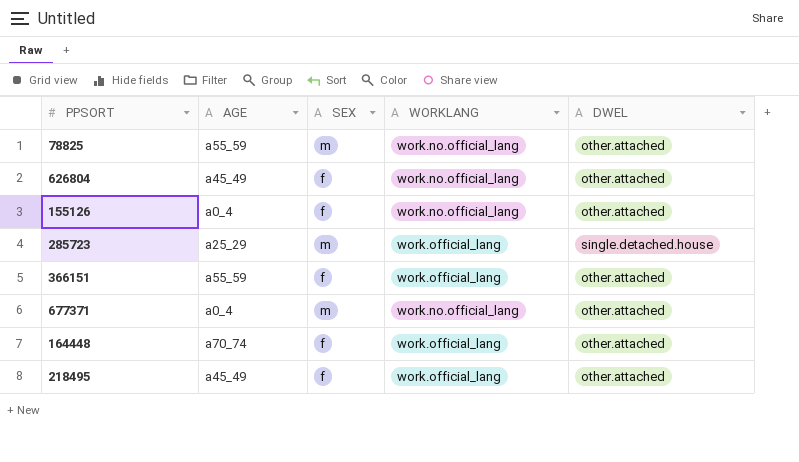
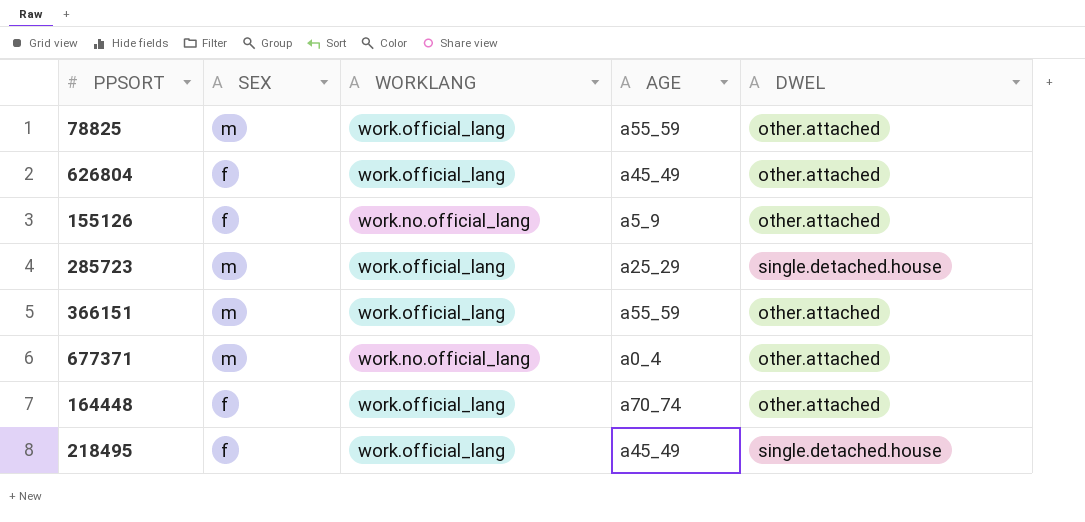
column AGE | position: 2 -> 4
78825 | WORKLANG: work.no.official_lang -> work.official_lang
626804 | WORKLANG: work.no.official_lang -> work.official_lang
155126 | AGE: a0_4 -> a5_9
366151 | SEX: f -> m
218495 | DWEL: other.attached -> single.detached.house

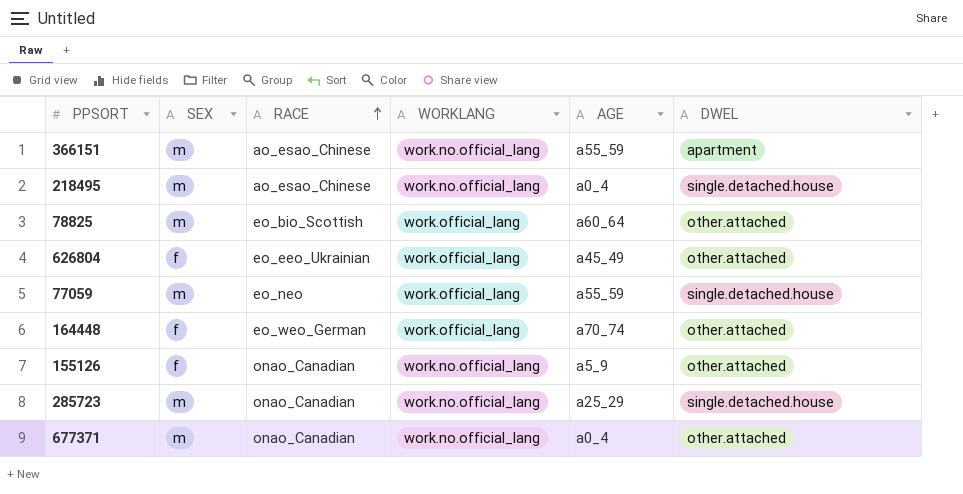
row order: none -> RACE ascending
column RACE | position: none -> 3
366151 | WORKLANG: work.official_lang -> work.no.official_lang
366151 | DWEL: other.attached -> apartment
218495 | SEX: f -> m
218495 | WORKLANG: work.official_lang -> work.no.official_lang
218495 | AGE: a45_49 -> a0_4
78825 | AGE: a55_59 -> a60_64
row 77059: none -> m | eo_neo | work.official_lang | a55_59 | single.detached.house
285723 | WORKLANG: work.official_lang -> work.no.official_lang

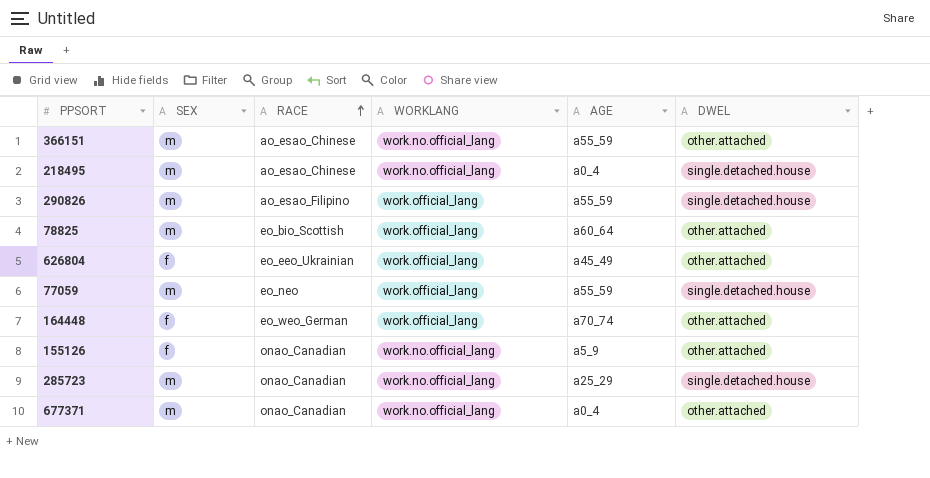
366151 | DWEL: apartment -> other.attached
row 290826: none -> m | ao_esao_Filipino | work.official_lang | a55_59 | single.detached.house

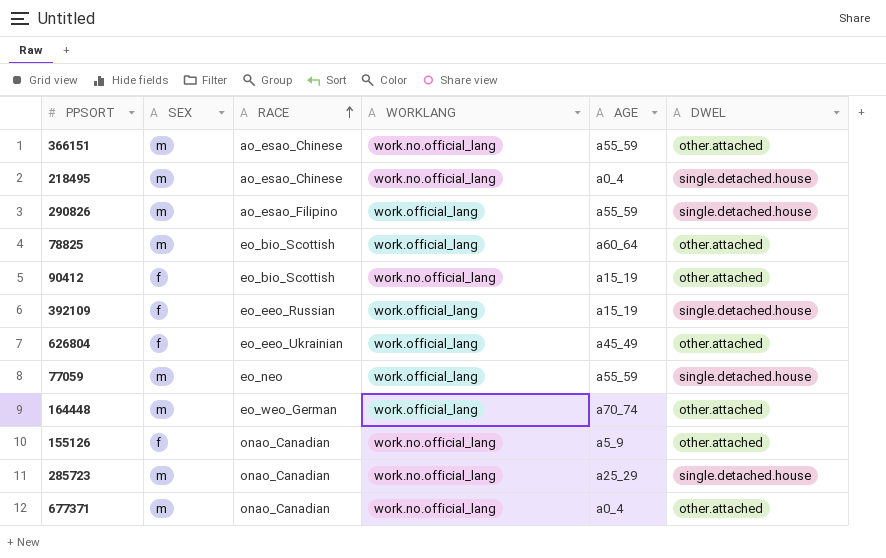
row 90412: none -> f | eo_bio_Scottish | work.no.official_lang | a15_19 | other.attached
row 392109: none -> f | eo_eeo_Russian | work.official_lang | a15_19 | single.detached.house
164448 | SEX: f -> m

